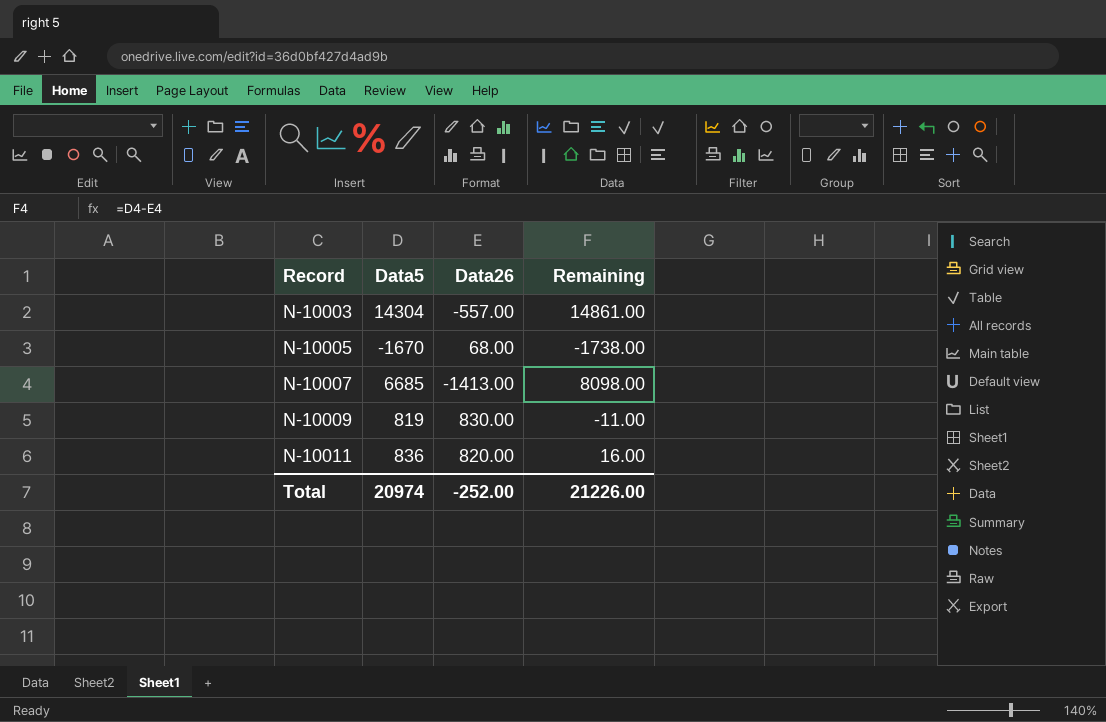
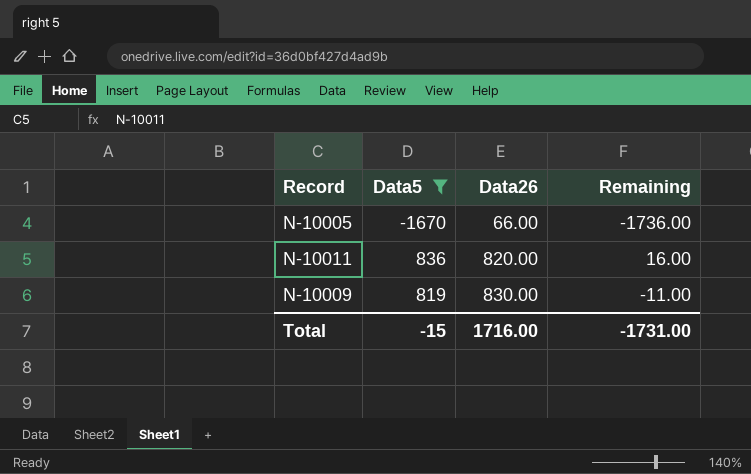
filter: none -> Data5 <= 836
row order: Record ascending -> Data26 ascending
N-10005 | Data26: 68.00 -> 66.00
N-10005 | Remaining: -1738.00 -> -1736.00
Total | Data5: 20974 -> -15
Total | Data26: -252.00 -> 1716.00
Total | Remaining: 21226.00 -> -1731.00

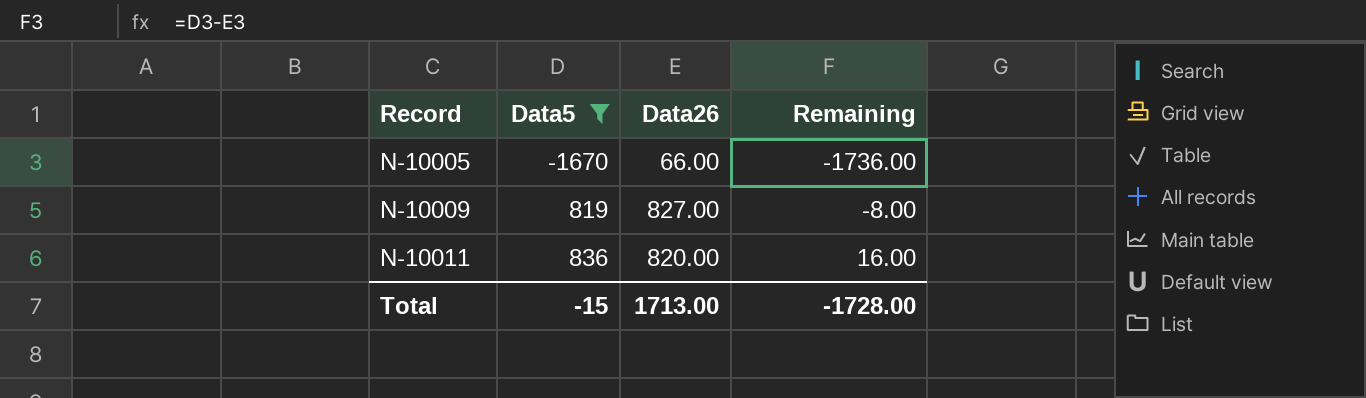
row order: Data26 ascending -> Record ascending
N-10009 | Data26: 830.00 -> 827.00
N-10009 | Remaining: -11.00 -> -8.00
Total | Data26: 1716.00 -> 1713.00
Total | Remaining: -1731.00 -> -1728.00

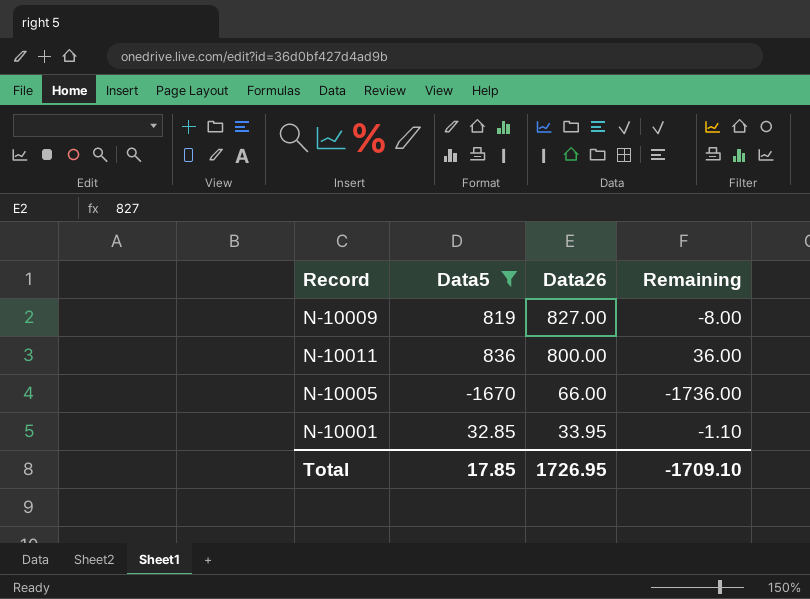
row order: Record ascending -> Data26 descending
N-10011 | Data26: 820.00 -> 800.00
N-10011 | Remaining: 16.00 -> 36.00
row N-10001: none -> 32.85 | 33.95 | -1.10
Total | Data5: -15 -> 17.85
Total | Data26: 1713.00 -> 1726.95
Total | Remaining: -1728.00 -> -1709.10

